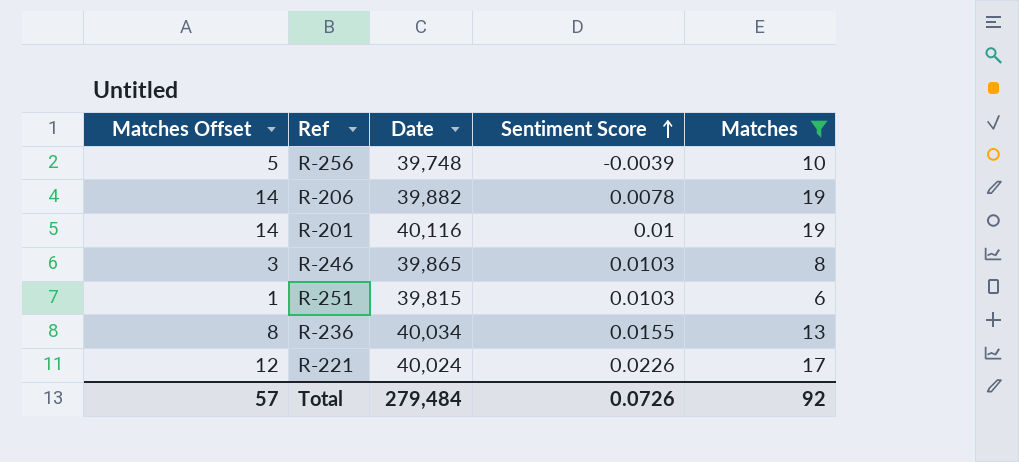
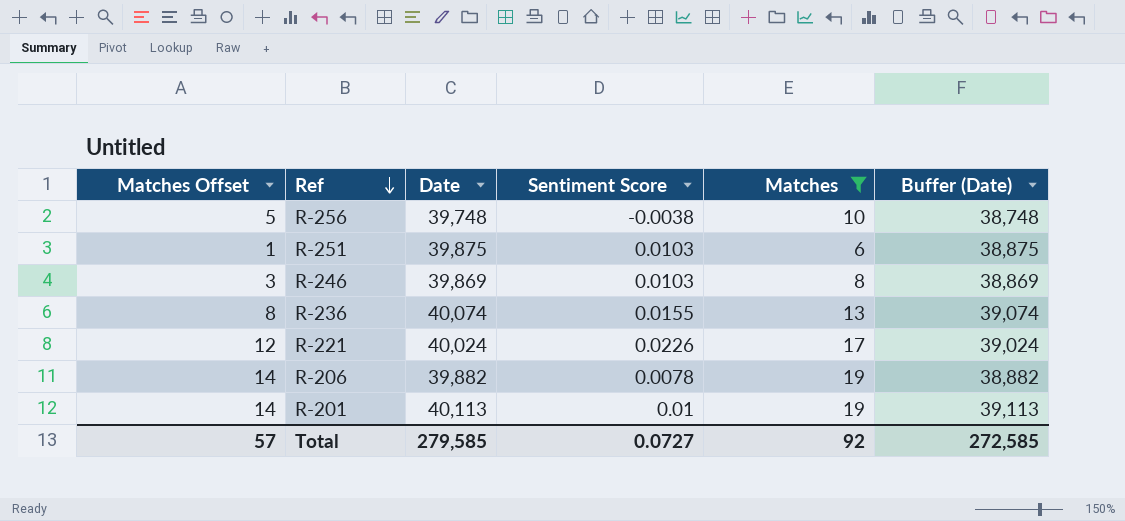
row order: Sentiment Score ascending -> Ref descending
column Buffer (Date) | formula: none -> [Date] - 1000
R-256 | Sentiment Score: -0.0039 -> -0.0038
R-251 | Date: 39,815 -> 39,875
R-246 | Date: 39,865 -> 39,869
R-236 | Date: 40,034 -> 40,074
R-201 | Date: 40,116 -> 40,113
Total | Date: 279,484 -> 279,585
Total | Sentiment Score: 0.0726 -> 0.0727

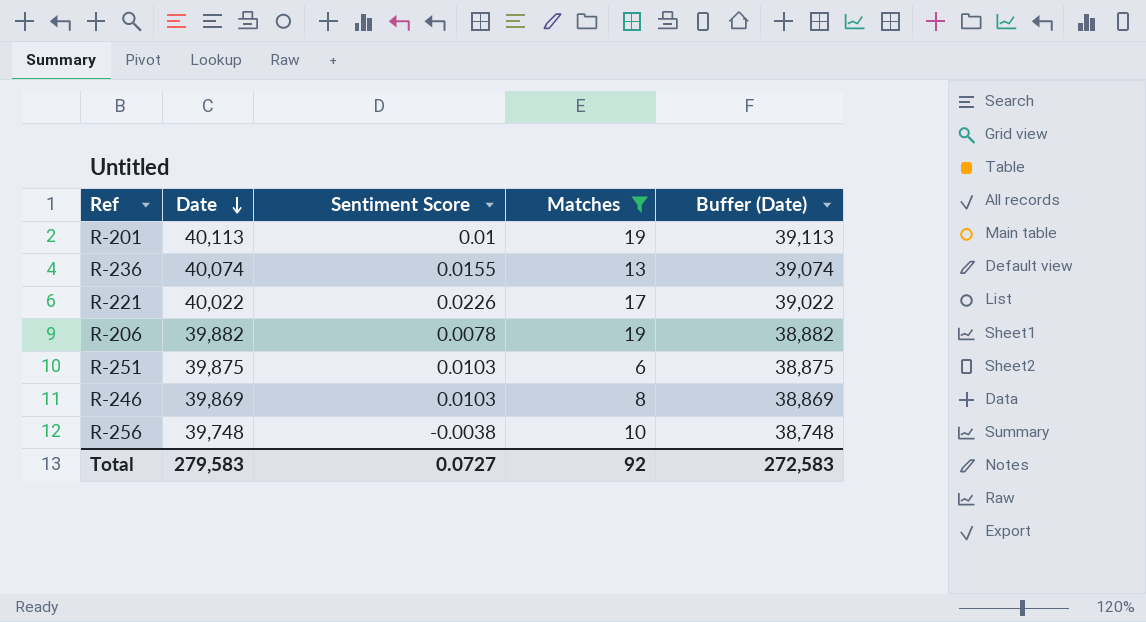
row order: Ref descending -> Date descending
column Matches Offset | formula: [Matches] - 5 -> none
R-221 | Date: 40,024 -> 40,022
R-221 | Buffer (Date): 39,024 -> 39,022
Total | Date: 279,585 -> 279,583
Total | Buffer (Date): 272,585 -> 272,583

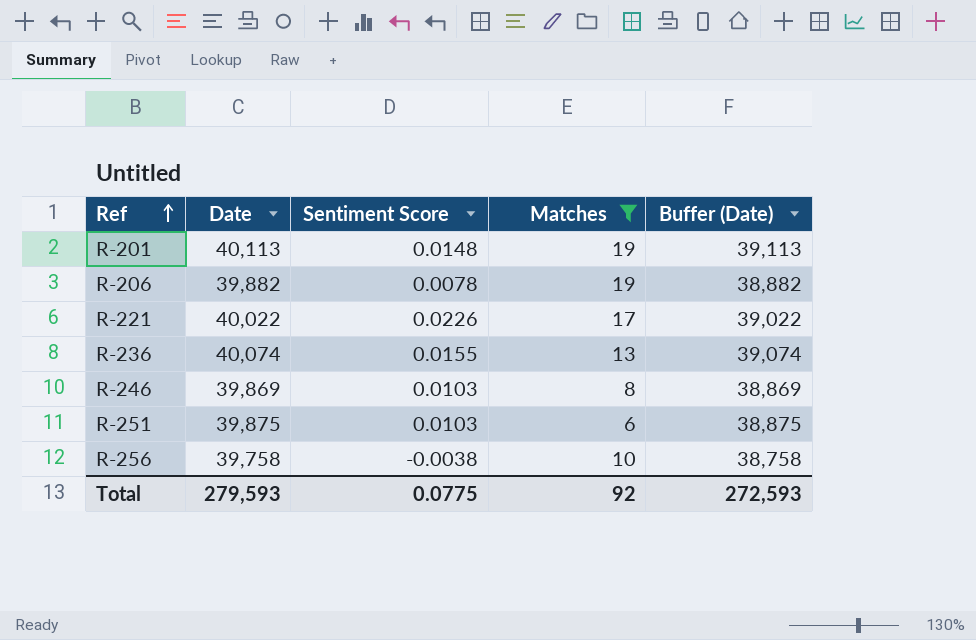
row order: Date descending -> Ref ascending
R-201 | Sentiment Score: 0.01 -> 0.0148
R-256 | Date: 39,748 -> 39,758
R-256 | Buffer (Date): 38,748 -> 38,758
Total | Date: 279,583 -> 279,593
Total | Sentiment Score: 0.0727 -> 0.0775
Total | Buffer (Date): 272,583 -> 272,593

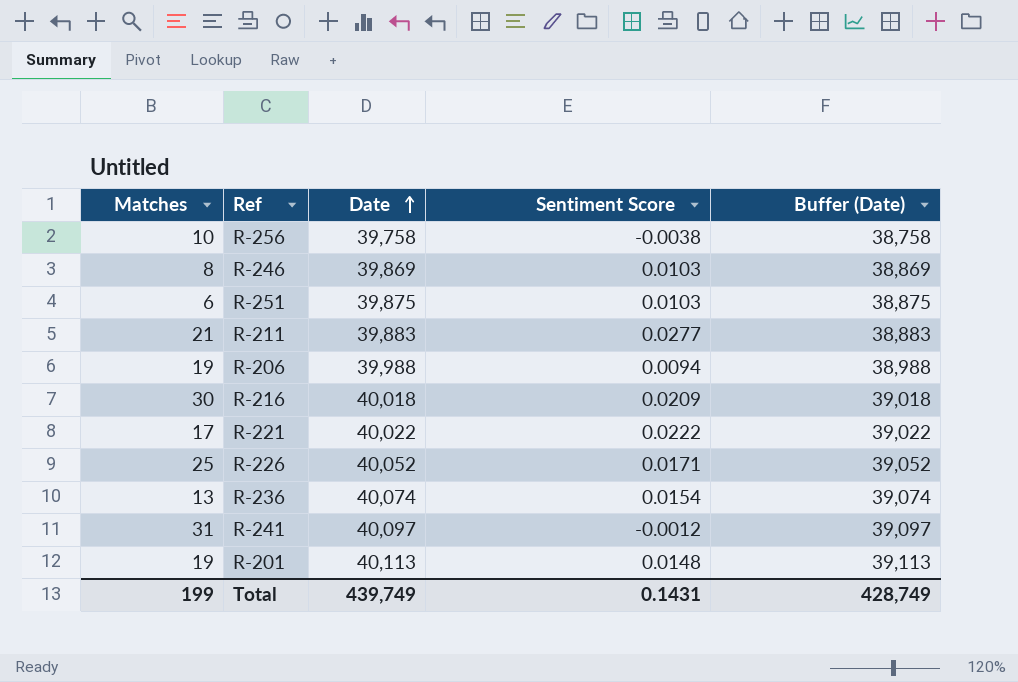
filter: Matches <= 19 -> none
row order: Ref ascending -> Date ascending
column Matches | position: 4 -> 1
R-206 | Date: 39,882 -> 39,988
R-206 | Sentiment Score: 0.0078 -> 0.0094
R-206 | Buffer (Date): 38,882 -> 38,988
R-221 | Sentiment Score: 0.0226 -> 0.0222
R-236 | Sentiment Score: 0.0155 -> 0.0154
Total | Matches: 92 -> 199
Total | Date: 279,593 -> 439,749
Total | Sentiment Score: 0.0775 -> 0.1431
Total | Buffer (Date): 272,593 -> 428,749

